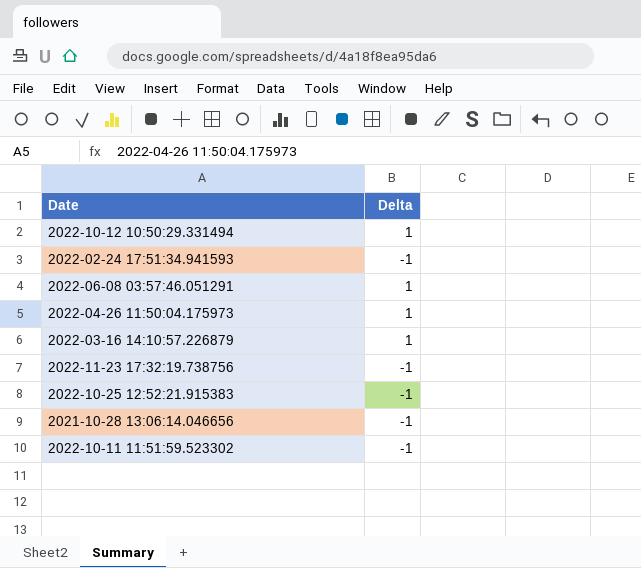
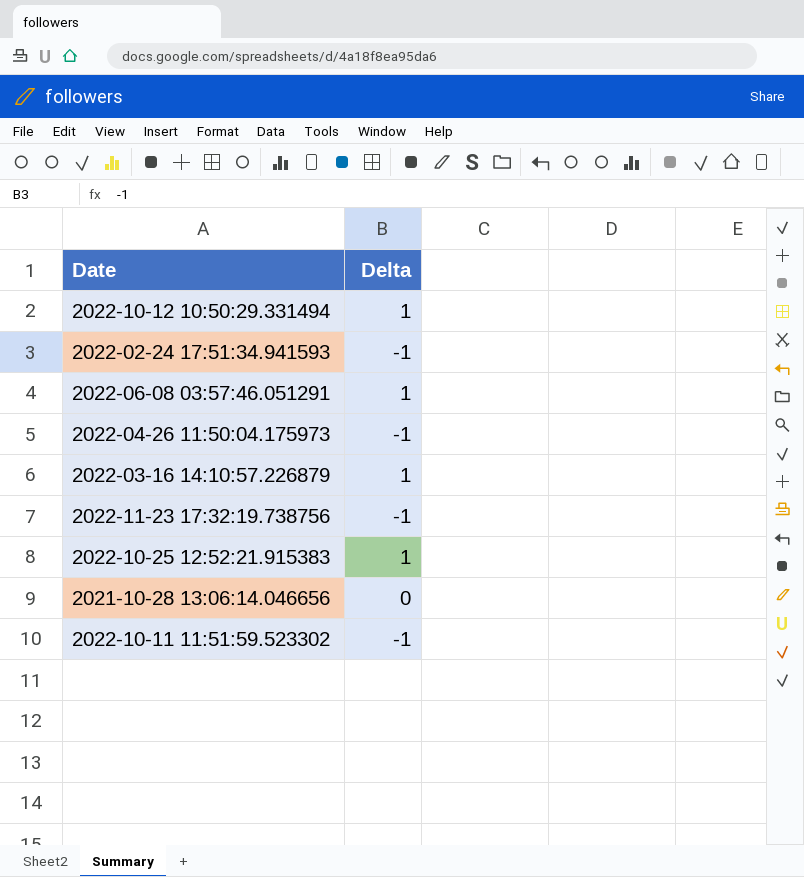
2022-04-26 11:50:04.175973 | Delta: 1 -> -1
2022-10-25 12:52:21.915383 | Delta: -1 -> 1
2021-10-28 13:06:14.046656 | Delta: -1 -> 0

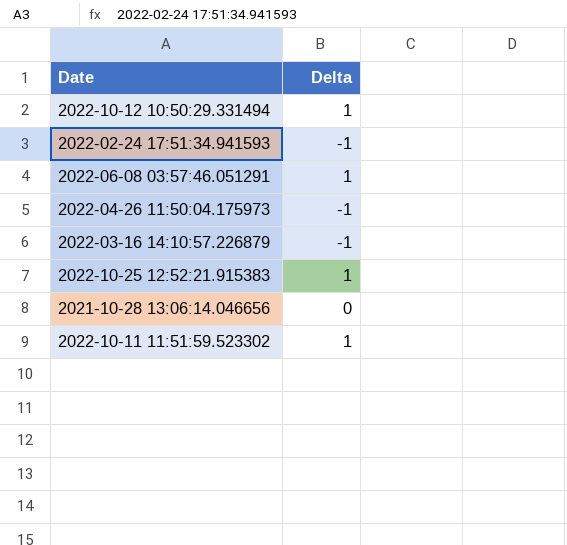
row 2022-11-23 17:32:19.738756: -1 -> none
2022-03-16 14:10:57.226879 | Delta: 1 -> -1
2022-10-11 11:51:59.523302 | Delta: -1 -> 1

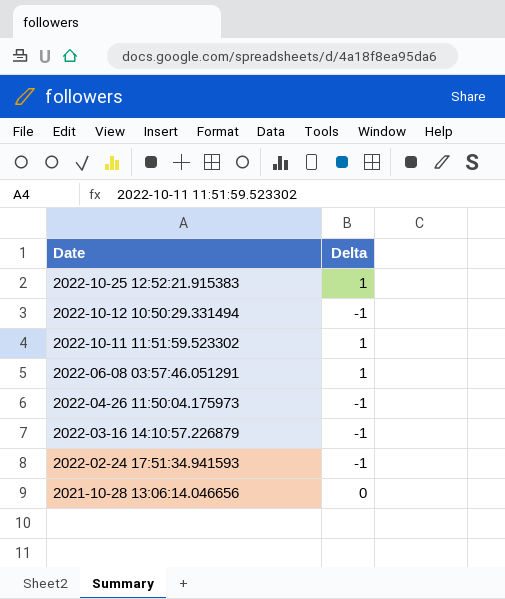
row order: none -> Date descending
2022-10-12 10:50:29.331494 | Delta: 1 -> -1

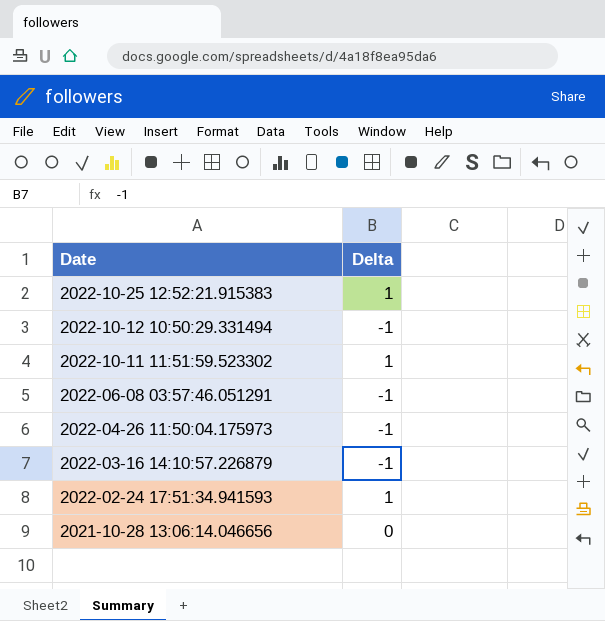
2022-06-08 03:57:46.051291 | Delta: 1 -> -1
2022-02-24 17:51:34.941593 | Delta: -1 -> 1

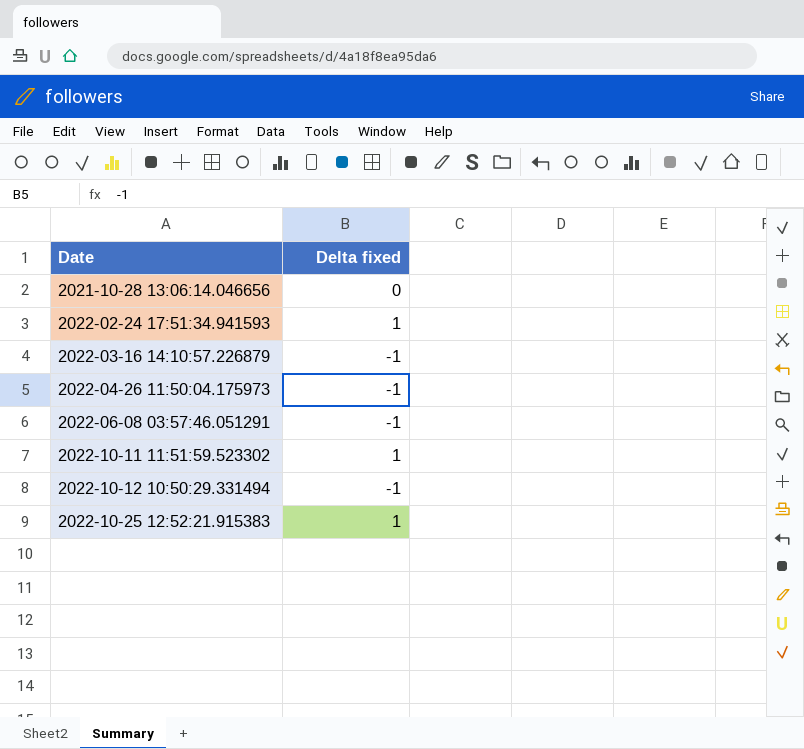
row order: Date descending -> Date ascending
column name: Delta -> Delta fixed

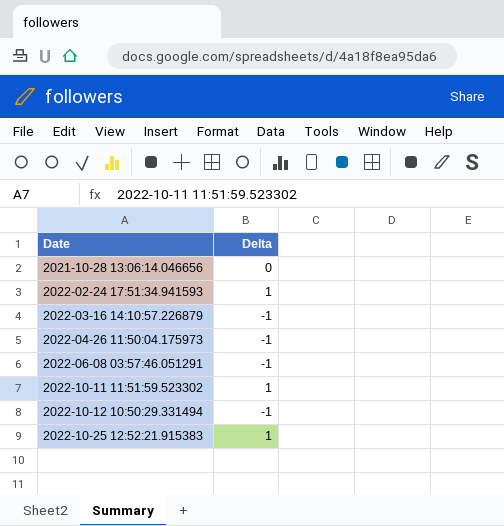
column name: Delta fixed -> Delta

